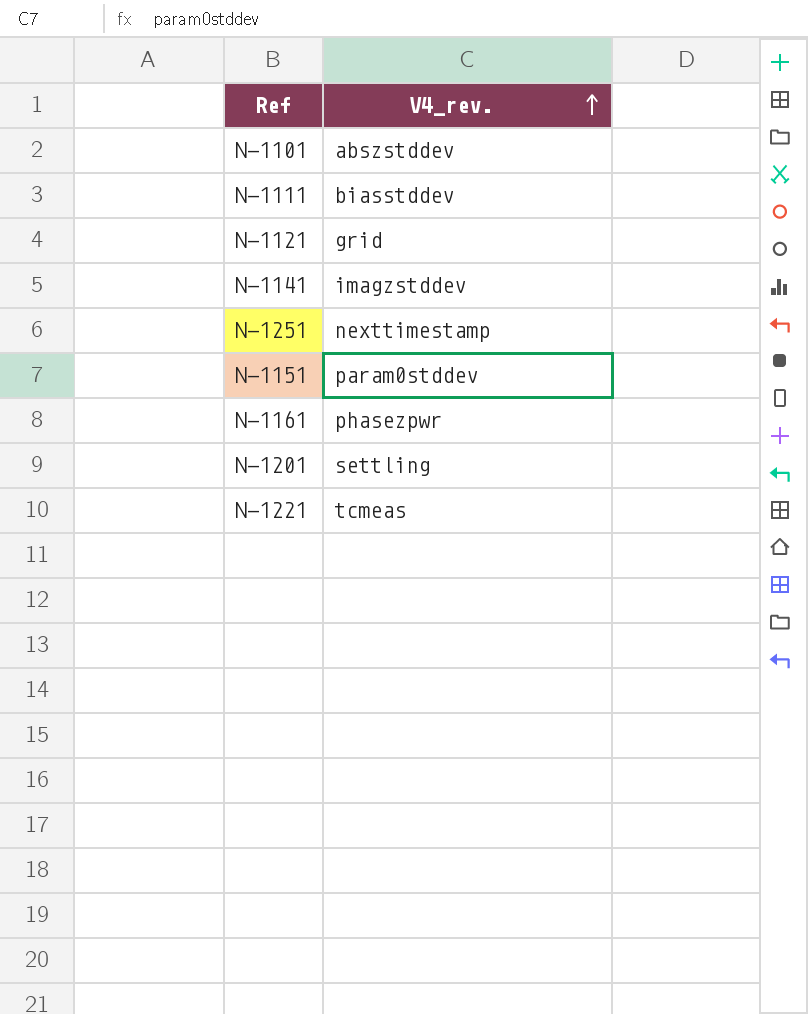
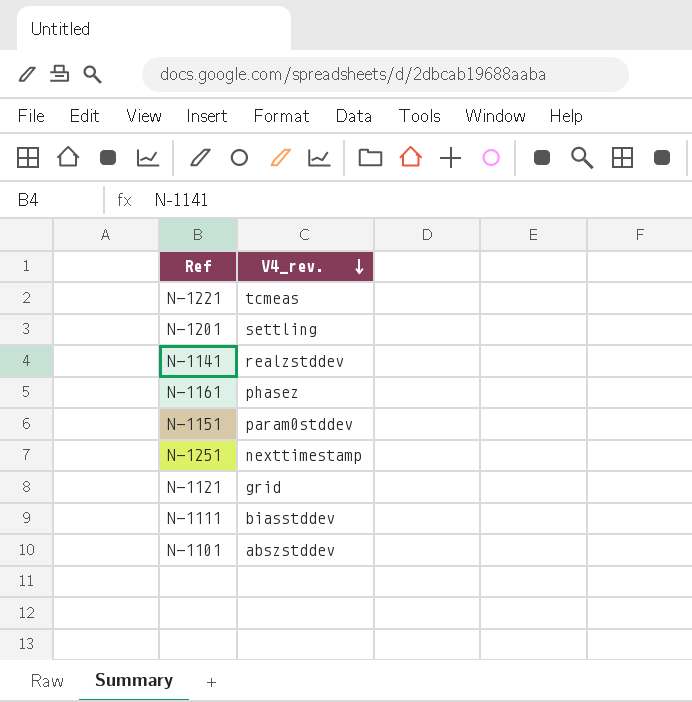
row order: V4_rev. ascending -> V4_rev. descending
N-1141 | V4_rev.: imagzstddev -> realzstddev
N-1161 | V4_rev.: phasezpwr -> phasez

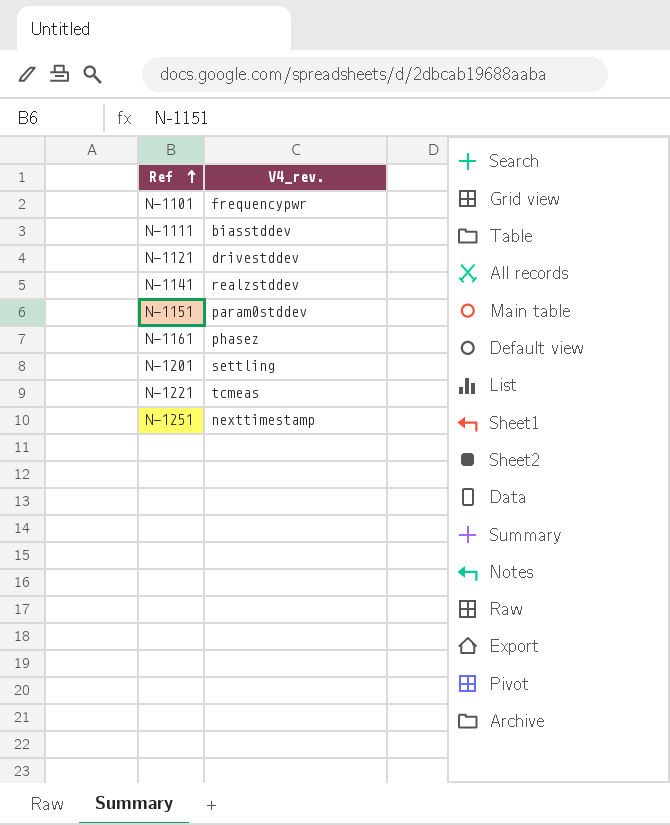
row order: V4_rev. descending -> Ref ascending
N-1101 | V4_rev.: abszstddev -> frequencypwr
N-1121 | V4_rev.: grid -> drivestddev

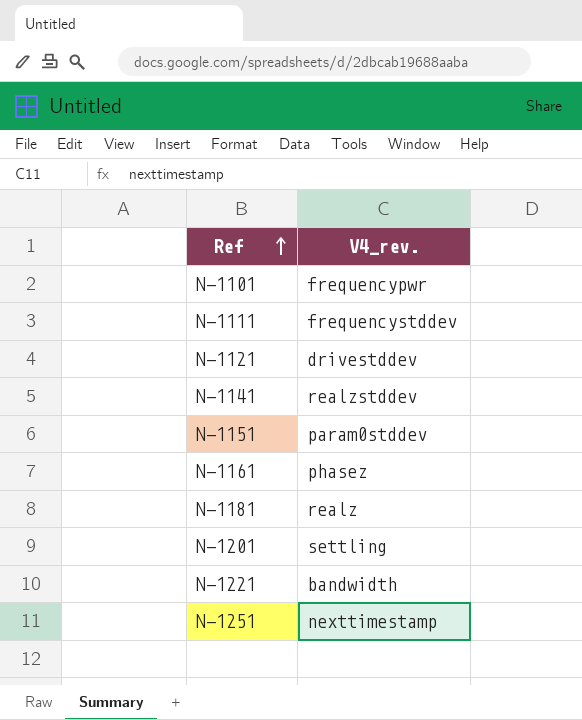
N-1111 | V4_rev.: biasstddev -> frequencystddev
row N-1181: none -> realz
N-1221 | V4_rev.: tcmeas -> bandwidth

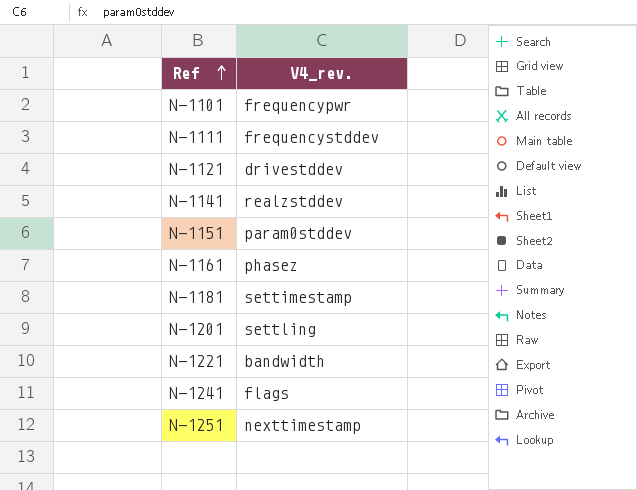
N-1181 | V4_rev.: realz -> settimestamp
row N-1241: none -> flags

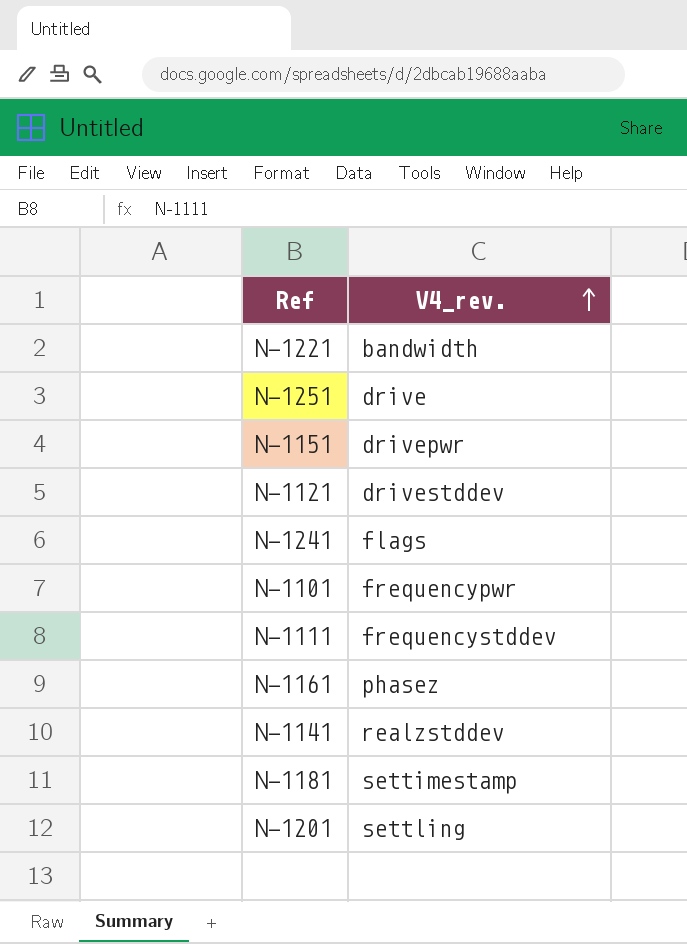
row order: Ref ascending -> V4_rev. ascending
N-1251 | V4_rev.: nexttimestamp -> drive
N-1151 | V4_rev.: param0stddev -> drivepwr

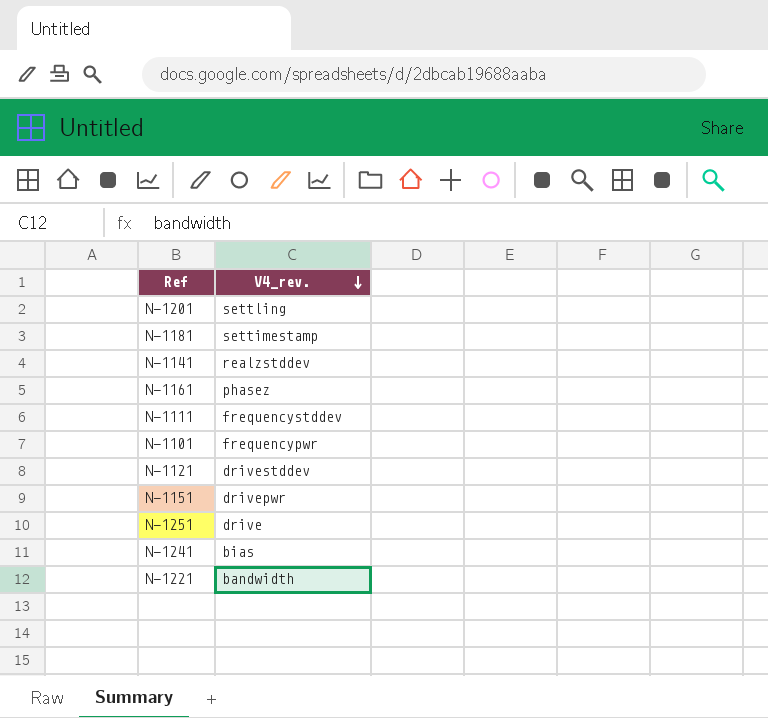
row order: V4_rev. ascending -> V4_rev. descending
N-1241 | V4_rev.: flags -> bias

